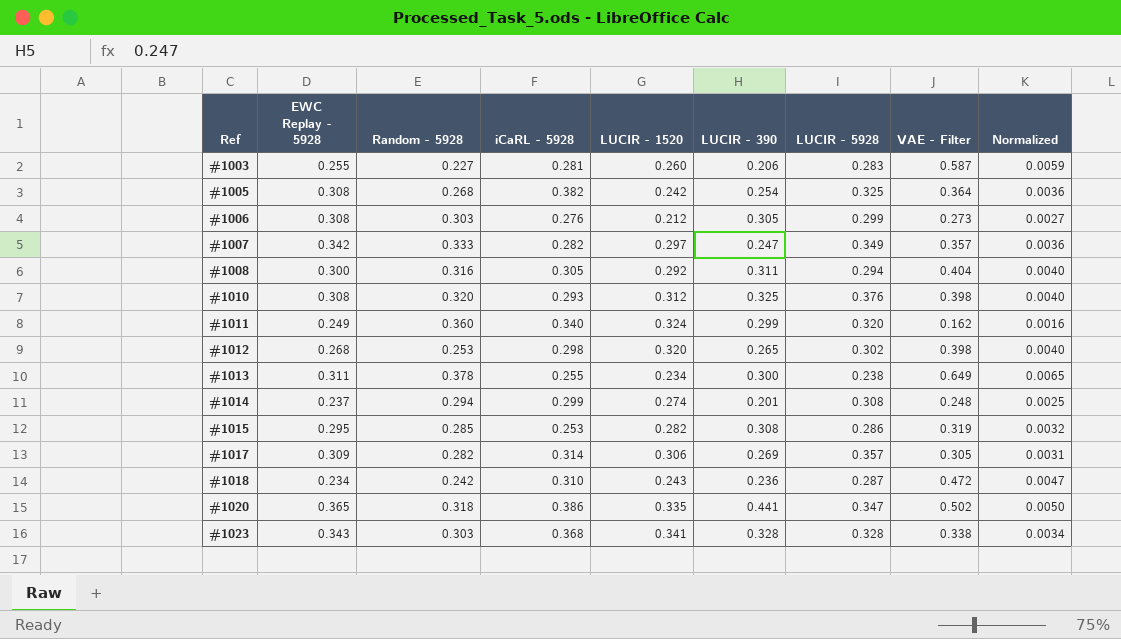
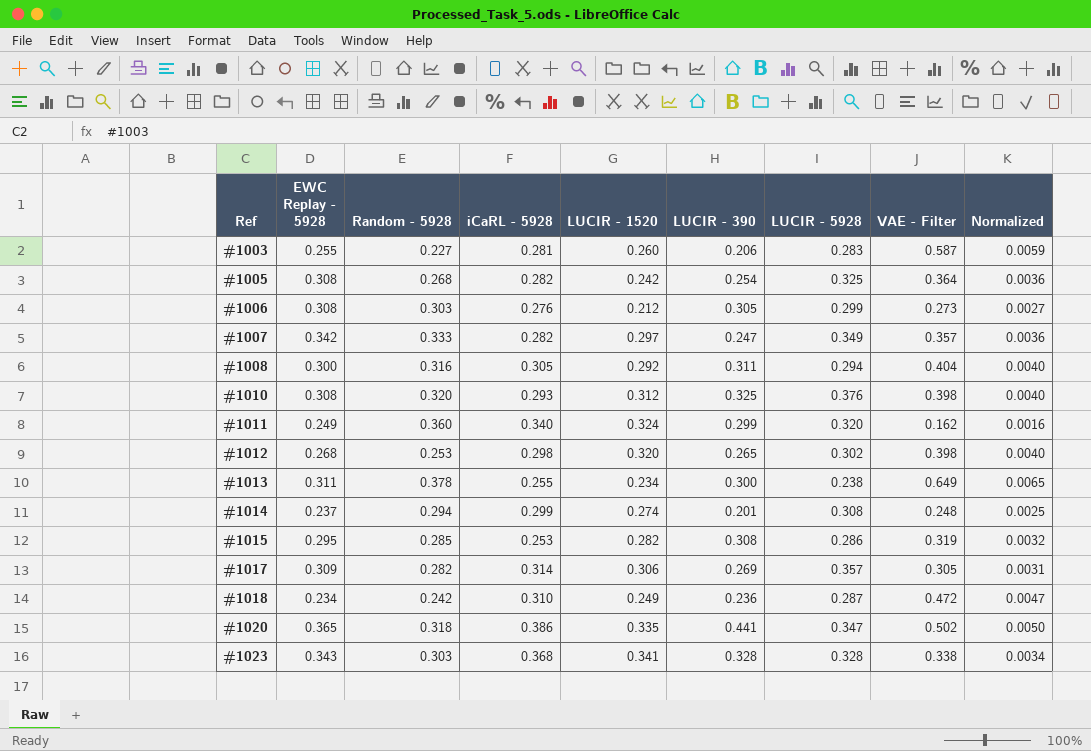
#1005 | iCaRL - 5928: 0.382 -> 0.282
#1018 | LUCIR - 1520: 0.243 -> 0.249

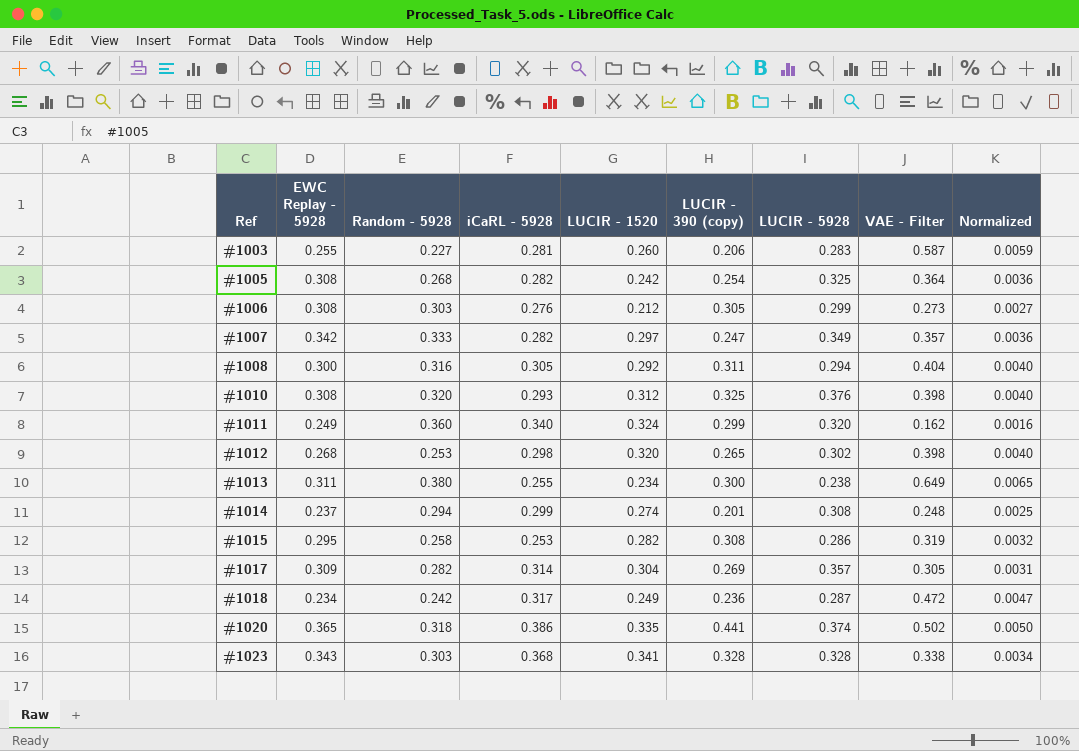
column name: LUCIR - 390 -> LUCIR - 390 (copy)
#1013 | Random - 5928: 0.378 -> 0.380
#1015 | Random - 5928: 0.285 -> 0.258
#1017 | LUCIR - 1520: 0.306 -> 0.304
#1018 | iCaRL - 5928: 0.310 -> 0.317
#1020 | LUCIR - 5928: 0.347 -> 0.374

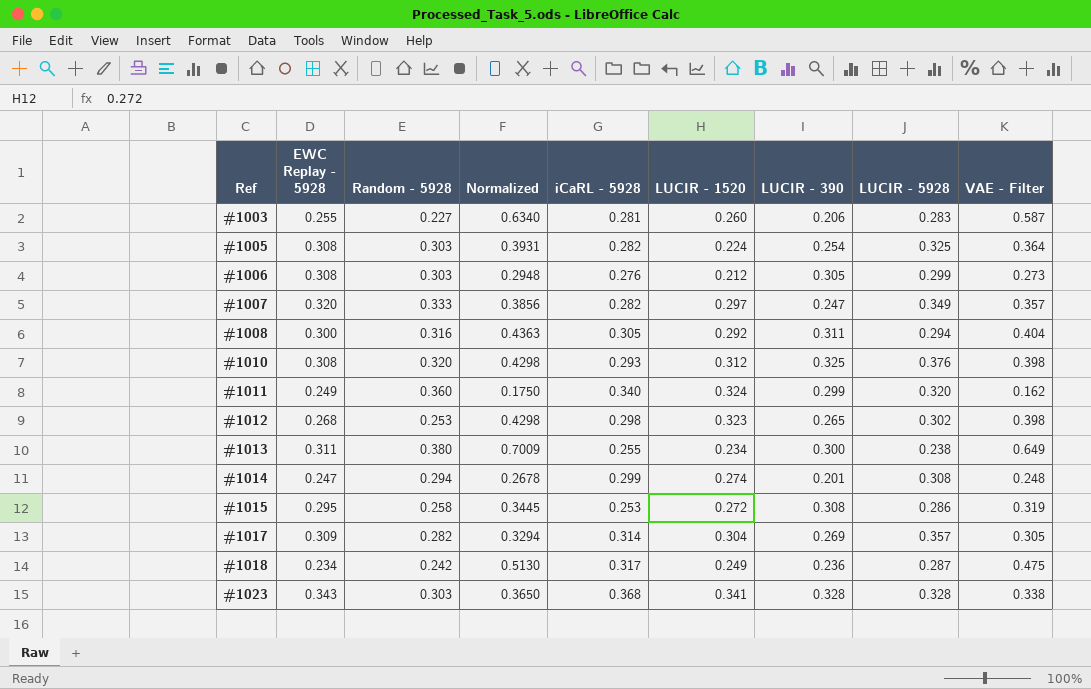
column Normalized | formula: [VAE - Filter] * 0.01 -> [VAE - Filter] * 1.08
column Normalized | position: 9 -> 4
column name: LUCIR - 390 (copy) -> LUCIR - 390
row #1020: 0.365 | 0.318 | 0.386 | 0.335 | 0.441 | 0.374 | 0.502 | 0.0050 -> none
#1005 | Random - 5928: 0.268 -> 0.303
#1005 | LUCIR - 1520: 0.242 -> 0.224
#1007 | EWC Replay - 5928: 0.342 -> 0.320
#1012 | LUCIR - 1520: 0.320 -> 0.323
#1014 | EWC Replay - 5928: 0.237 -> 0.247
#1015 | LUCIR - 1520: 0.282 -> 0.272
#1018 | VAE - Filter: 0.472 -> 0.475

